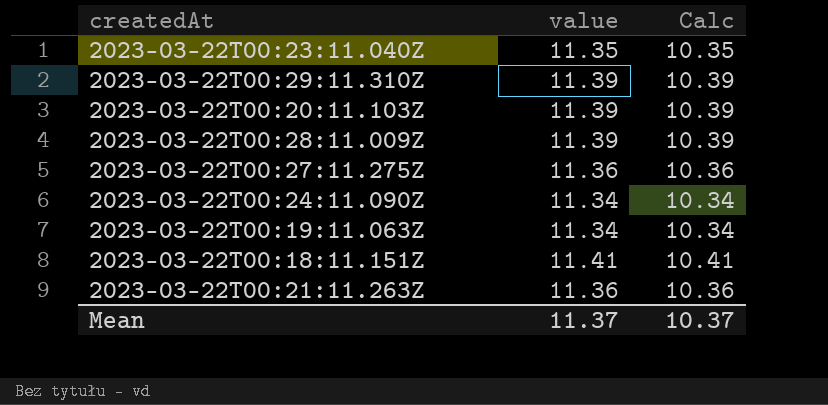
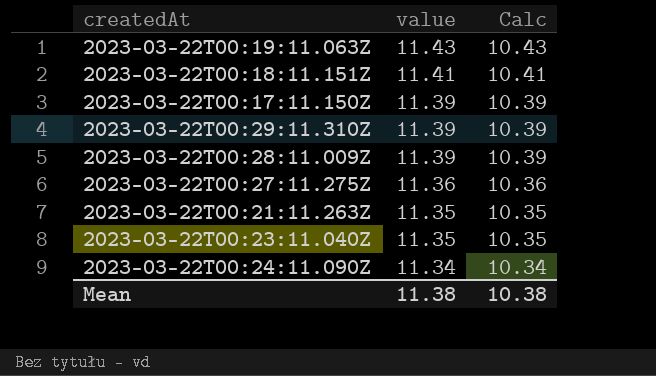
row order: none -> value descending
row 2023-03-22T00:20:11.103Z: 11.39 | 10.39 -> none
2023-03-22T00:19:11.063Z | value: 11.34 -> 11.43
2023-03-22T00:19:11.063Z | Calc: 10.34 -> 10.43
row 2023-03-22T00:17:11.150Z: none -> 11.39 | 10.39
2023-03-22T00:21:11.263Z | value: 11.36 -> 11.35
2023-03-22T00:21:11.263Z | Calc: 10.36 -> 10.35
Mean | value: 11.37 -> 11.38
Mean | Calc: 10.37 -> 10.38

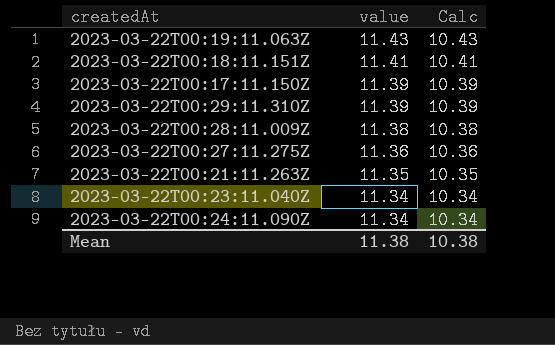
2023-03-22T00:28:11.009Z | value: 11.39 -> 11.38
2023-03-22T00:28:11.009Z | Calc: 10.39 -> 10.38
2023-03-22T00:23:11.040Z | value: 11.35 -> 11.34
2023-03-22T00:23:11.040Z | Calc: 10.35 -> 10.34

